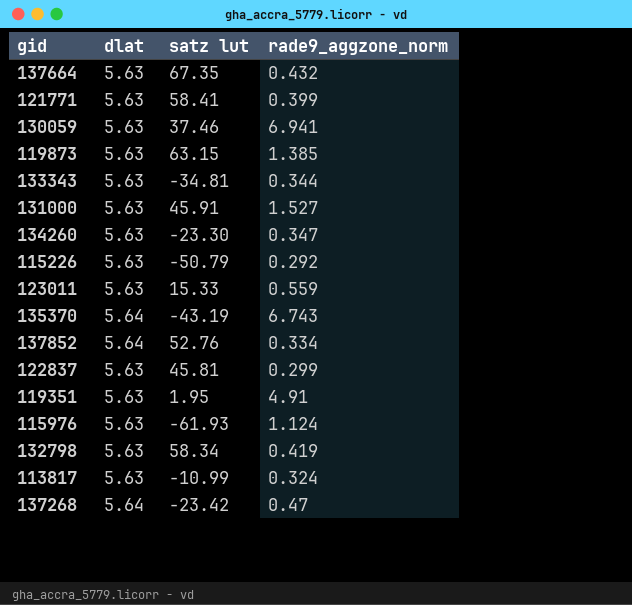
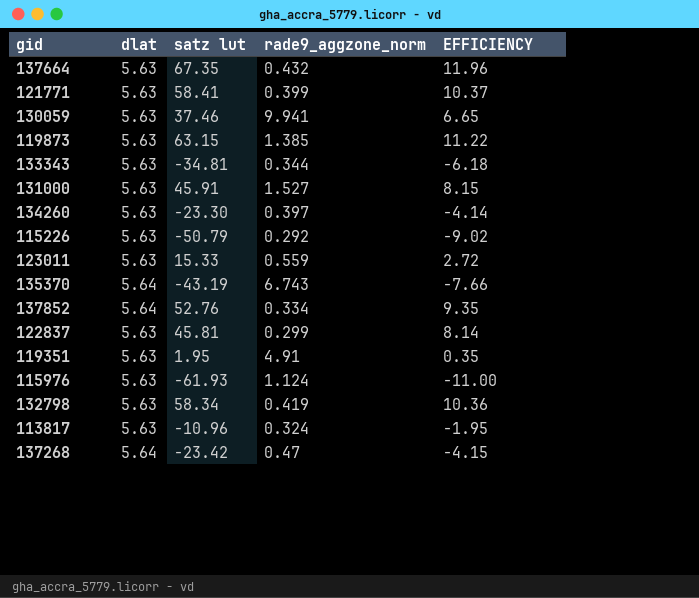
column EFFICIENCY | formula: none -> [satz lut] / [dlat]
130059 | rade9_aggzone_norm: 6.941 -> 9.941
134260 | rade9_aggzone_norm: 0.347 -> 0.397
113817 | satz lut: -10.99 -> -10.96

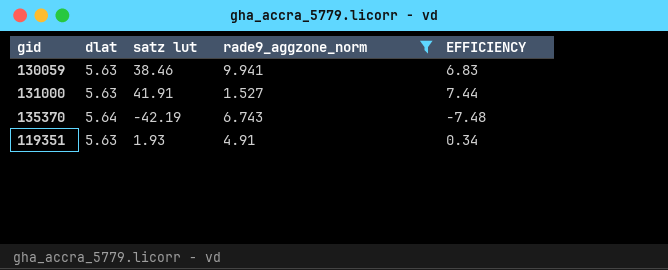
filter: none -> rade9_aggzone_norm >= 1.527
130059 | satz lut: 37.46 -> 38.46
130059 | EFFICIENCY: 6.65 -> 6.83
131000 | satz lut: 45.91 -> 41.91
131000 | EFFICIENCY: 8.15 -> 7.44
135370 | satz lut: -43.19 -> -42.19
135370 | EFFICIENCY: -7.66 -> -7.48
119351 | satz lut: 1.95 -> 1.93
119351 | EFFICIENCY: 0.35 -> 0.34

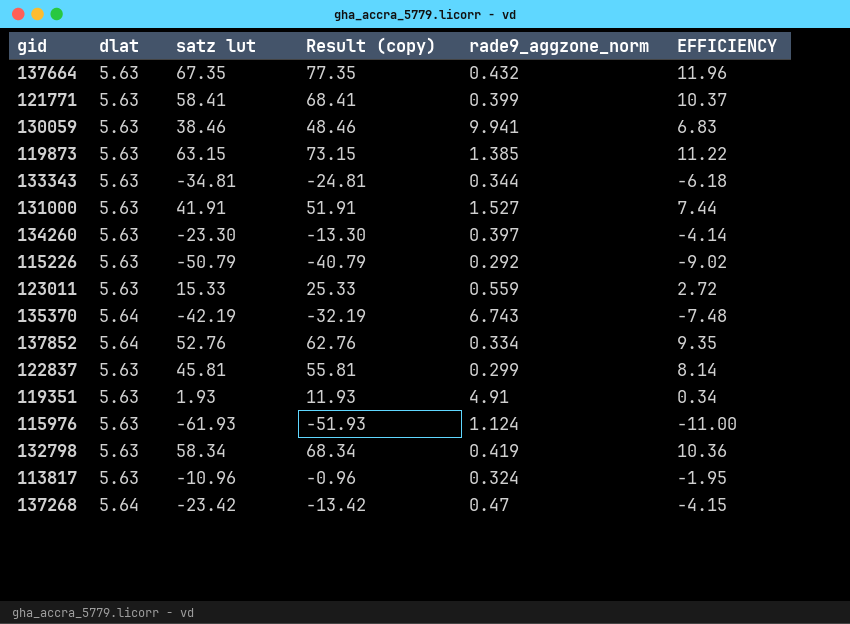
filter: rade9_aggzone_norm >= 1.527 -> none
column Result (copy) | formula: none -> [satz lut] + 10

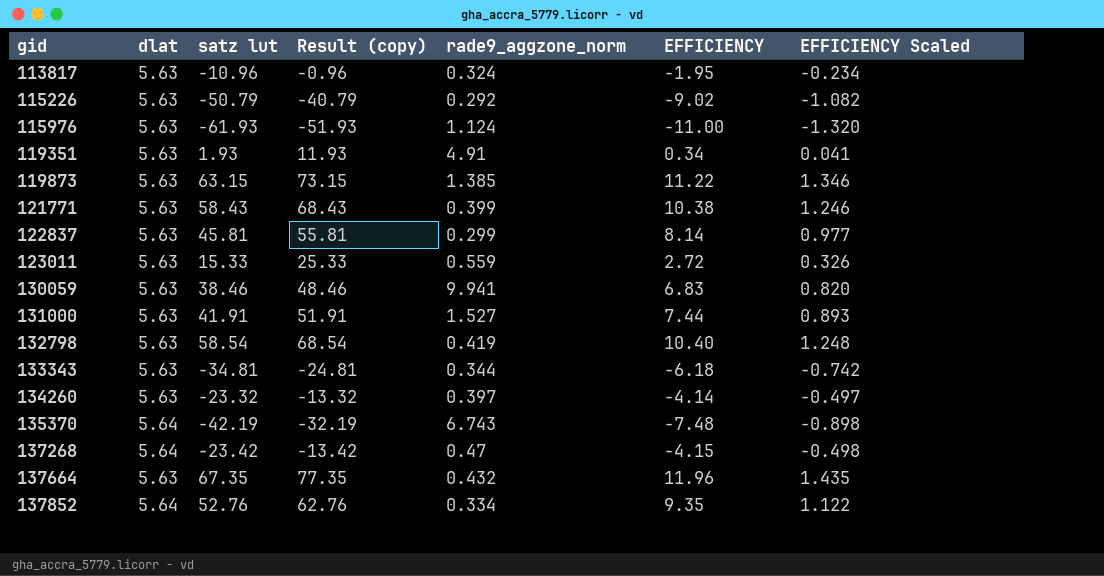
row order: none -> gid ascending
column EFFICIENCY Scaled | formula: none -> [EFFICIENCY] * 0.12
121771 | satz lut: 58.41 -> 58.43
121771 | Result (copy): 68.41 -> 68.43
121771 | EFFICIENCY: 10.37 -> 10.38
132798 | satz lut: 58.34 -> 58.54
132798 | Result (copy): 68.34 -> 68.54
132798 | EFFICIENCY: 10.36 -> 10.40
134260 | satz lut: -23.30 -> -23.32
134260 | Result (copy): -13.30 -> -13.32

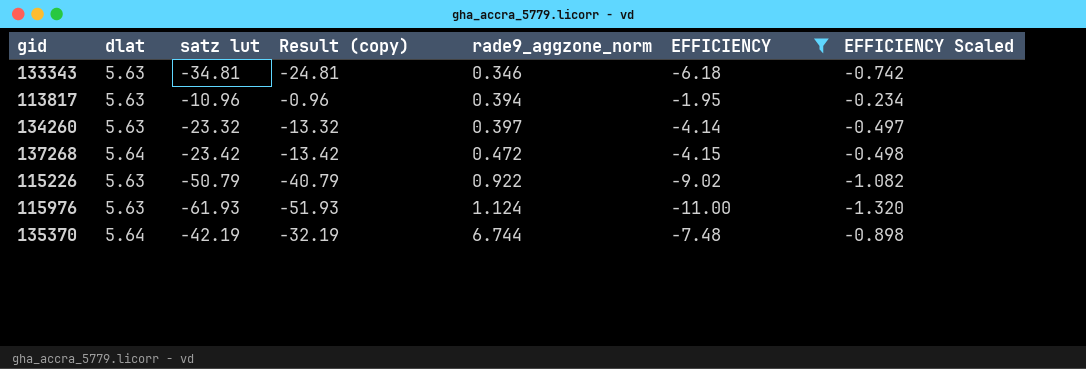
filter: none -> EFFICIENCY <= -1.95
row order: gid ascending -> rade9_aggzone_norm ascending
133343 | rade9_aggzone_norm: 0.344 -> 0.346
113817 | rade9_aggzone_norm: 0.324 -> 0.394
137268 | rade9_aggzone_norm: 0.47 -> 0.472
115226 | rade9_aggzone_norm: 0.292 -> 0.922
135370 | rade9_aggzone_norm: 6.743 -> 6.744

